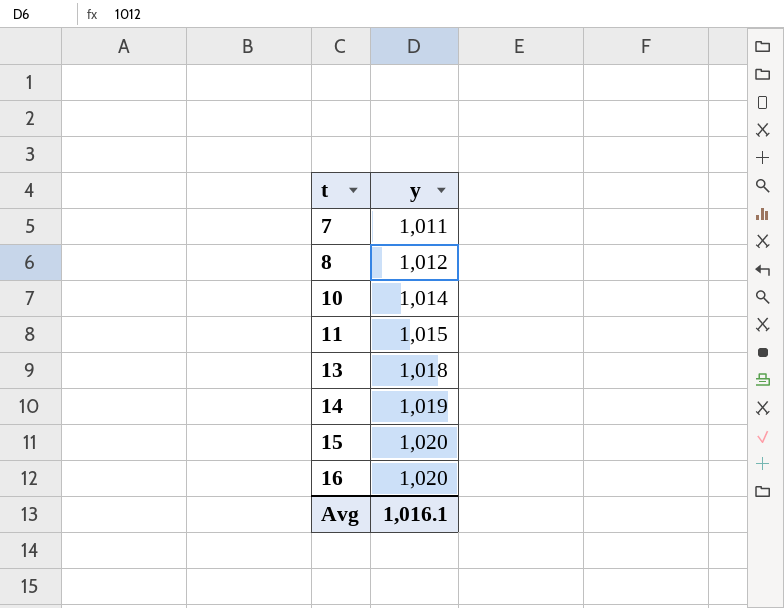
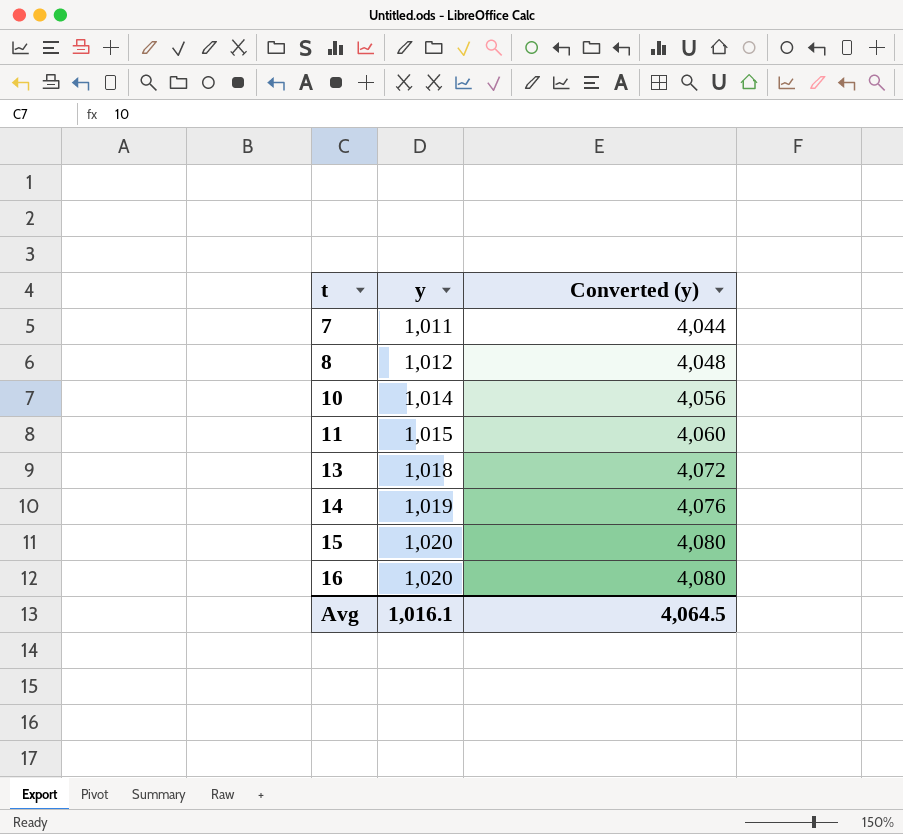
column Converted (y) | formula: none -> [y] * 4

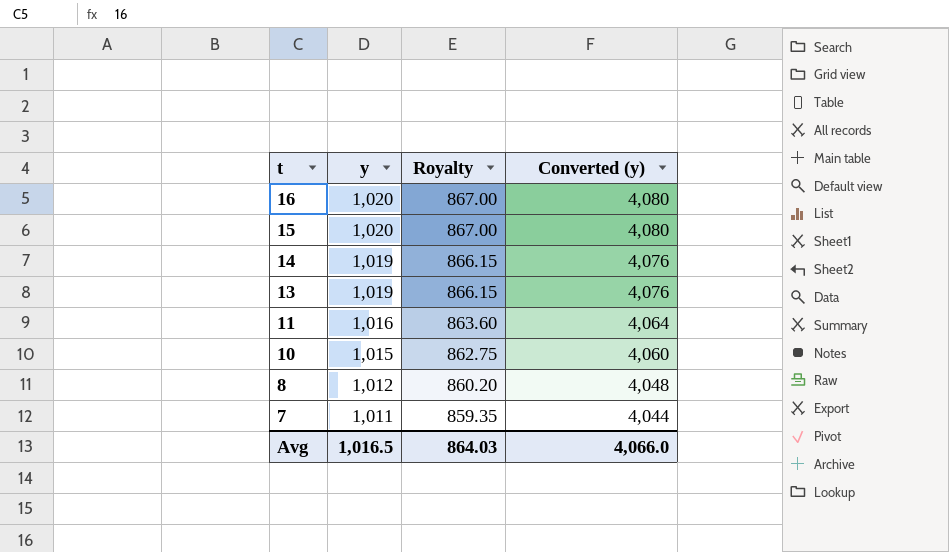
row order: t ascending -> t descending
column Royalty | formula: none -> [y] * 0.85
13 | y: 1,018 -> 1,019
13 | Converted (y): 4,072 -> 4,076
11 | y: 1,015 -> 1,016
11 | Converted (y): 4,060 -> 4,064
10 | y: 1,014 -> 1,015
10 | Converted (y): 4,056 -> 4,060
Avg | y: 1,016.1 -> 1,016.5
Avg | Converted (y): 4,064.5 -> 4,066.0

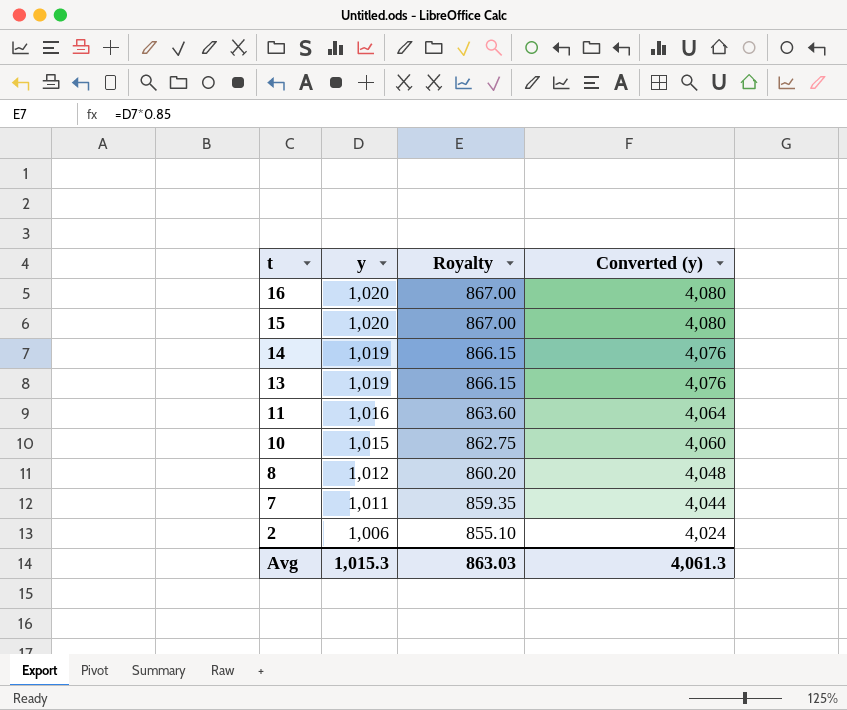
row 2: none -> 1,006 | 855.10 | 4,024
Avg | y: 1,016.5 -> 1,015.3
Avg | Royalty: 864.03 -> 863.03
Avg | Converted (y): 4,066.0 -> 4,061.3

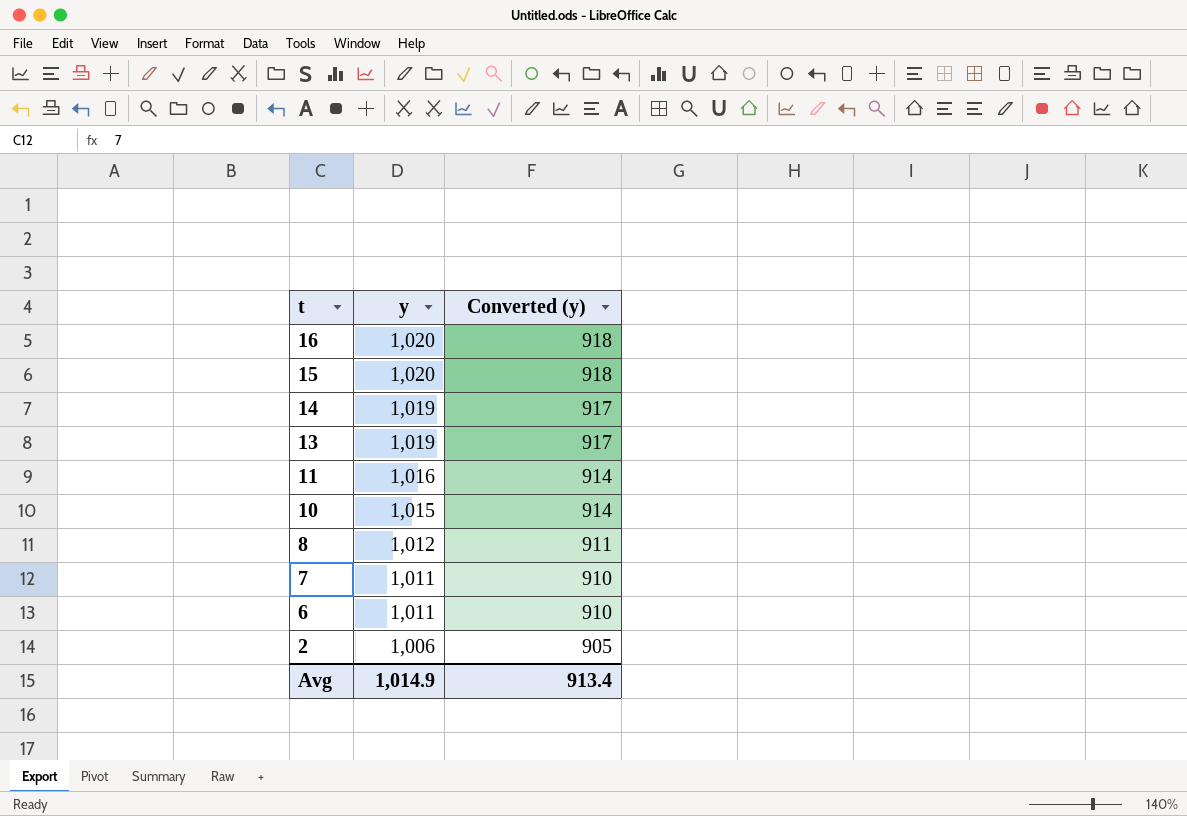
column Royalty | formula: [y] * 0.85 -> none
column Converted (y) | formula: [y] * 4 -> [y] * 0.9
row 6: none -> 1,011 | 910
Avg | y: 1,015.3 -> 1,014.9
Avg | Converted (y): 4,061.3 -> 913.4

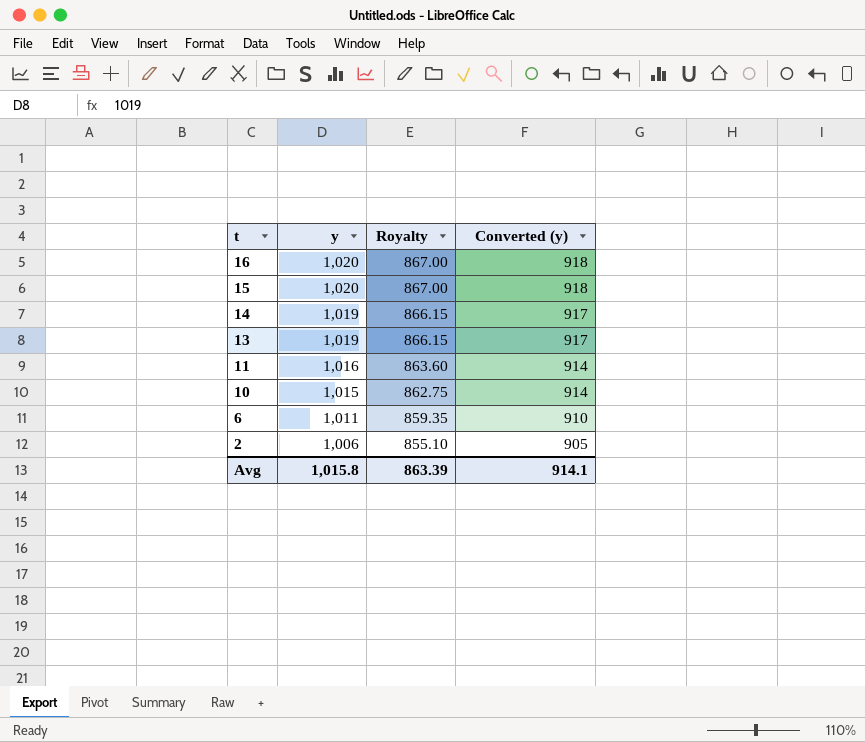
column Royalty | formula: none -> [y] * 0.85
row 8: 1,012 | 911 -> none
row 7: 1,011 | 910 -> none
Avg | y: 1,014.9 -> 1,015.8
Avg | Converted (y): 913.4 -> 914.1

